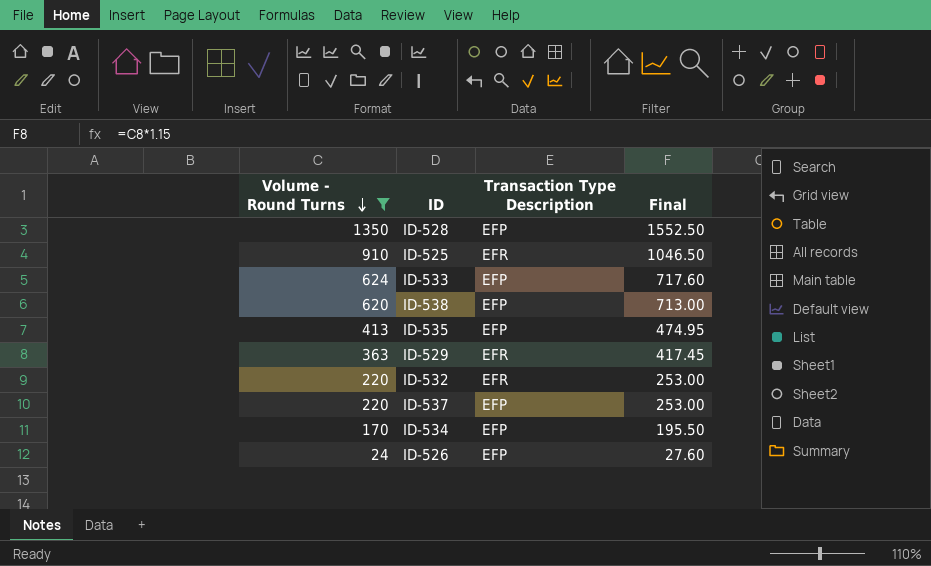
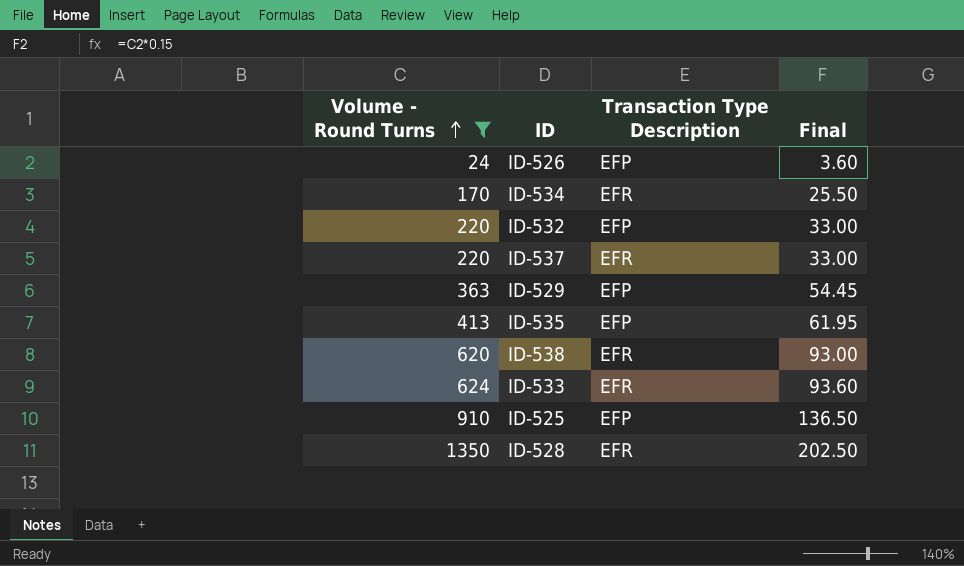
row order: Volume - Round Turns descending -> Volume - Round Turns ascending
column Final | formula: [Volume - Round Turns] * 1.15 -> [Volume - Round Turns] * 0.15
ID-534 | Transaction Type Description: EFP -> EFR
ID-532 | Transaction Type Description: EFR -> EFP
ID-537 | Transaction Type Description: EFP -> EFR
ID-529 | Transaction Type Description: EFR -> EFP
ID-538 | Transaction Type Description: EFP -> EFR
ID-533 | Transaction Type Description: EFP -> EFR
ID-525 | Transaction Type Description: EFR -> EFP
ID-528 | Transaction Type Description: EFP -> EFR

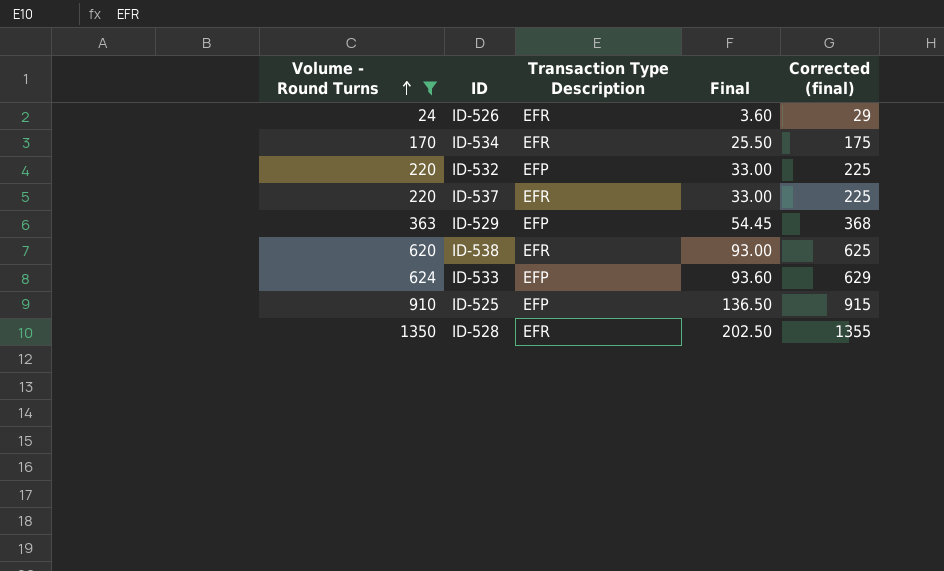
column Corrected (final) | formula: none -> [Volume - Round Turns] + 5
row ID-535: 413 | EFP | 61.95 -> none
ID-526 | Transaction Type Description: EFP -> EFR
ID-533 | Transaction Type Description: EFR -> EFP

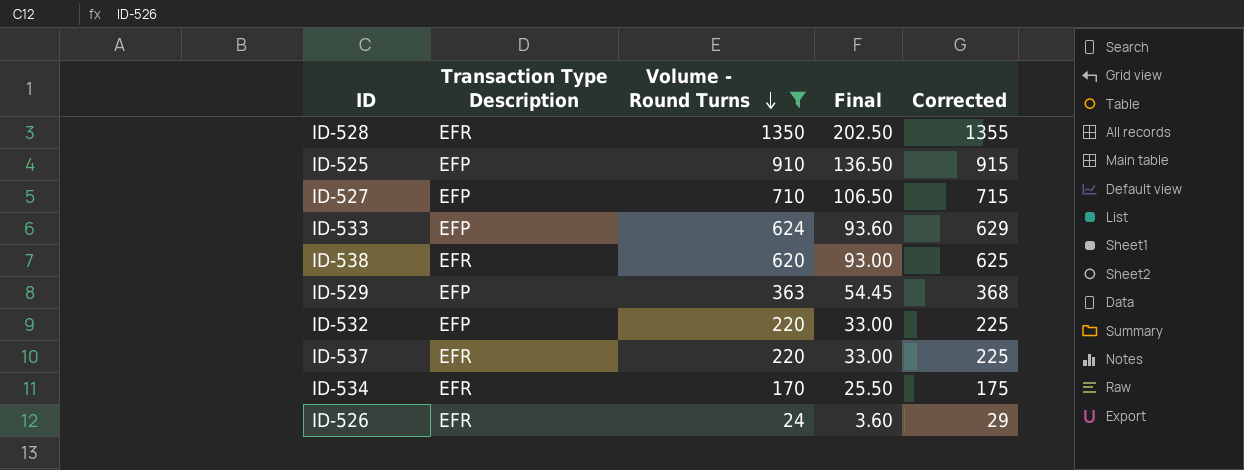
row order: Volume - Round Turns ascending -> Volume - Round Turns descending
column Volume - Round Turns | position: 1 -> 3
column name: Corrected (final) -> Corrected
row ID-527: none -> EFP | 710 | 106.50 | 715

